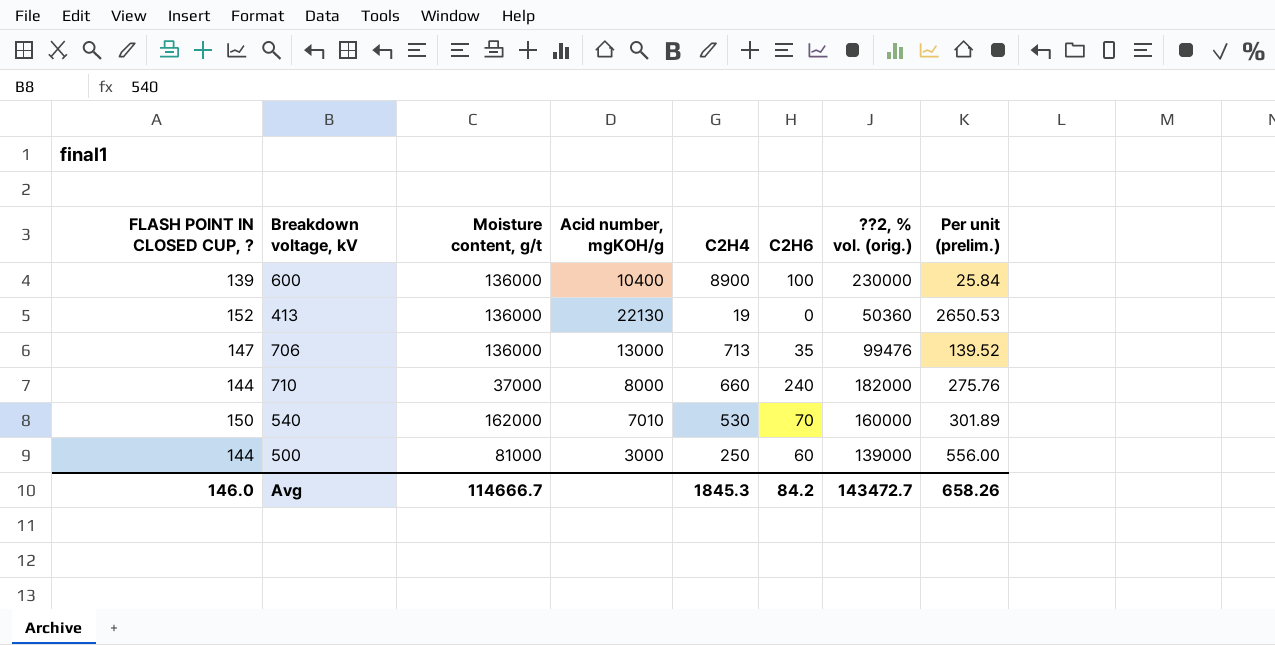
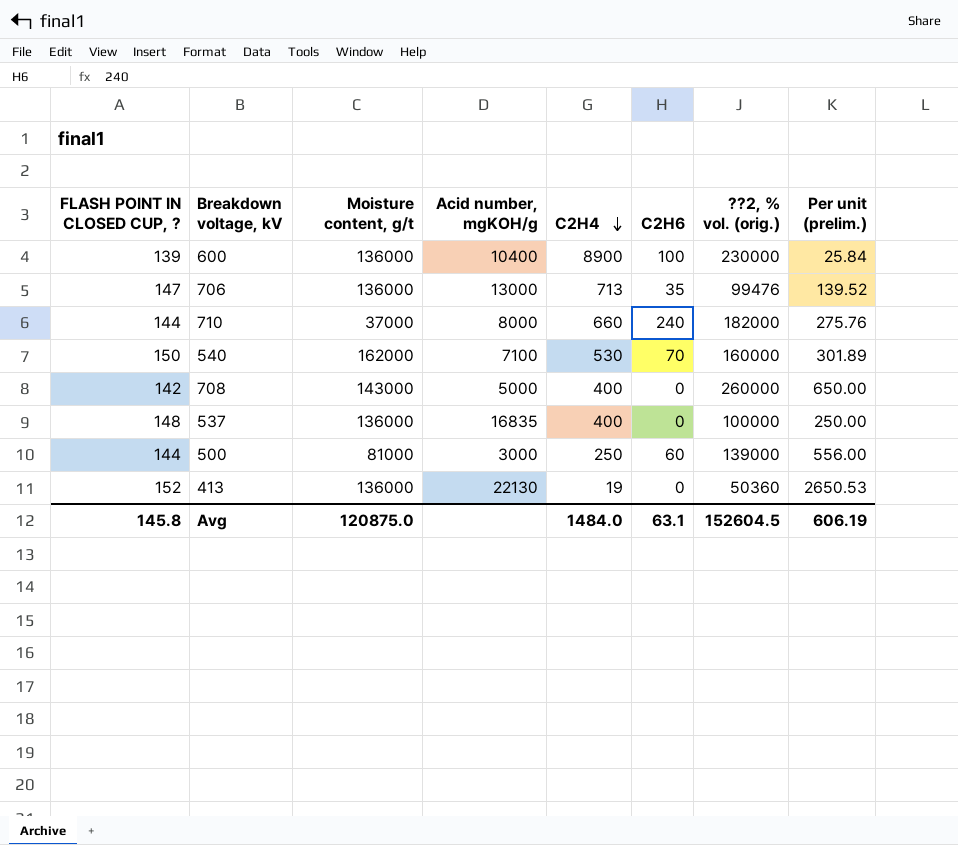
row order: none -> C2H4 descending
540 | Acid number, mgKOH/g: 7010 -> 7100
row 708: none -> 142 | 143000 | 5000 | 400 | 0 | 260000 | 650.00
row 537: none -> 148 | 136000 | 16835 | 400 | 0 | 100000 | 250.00
Avg | FLASH POINT IN CLOSED CUP, ?: 146.0 -> 145.8
Avg | Moisture content, g/t: 114666.7 -> 120875.0
Avg | C2H4: 1845.3 -> 1484.0
Avg | C2H6: 84.2 -> 63.1
Avg | ??2, % vol. (orig.): 143472.7 -> 152604.5
Avg | Per unit (prelim.): 658.26 -> 606.19

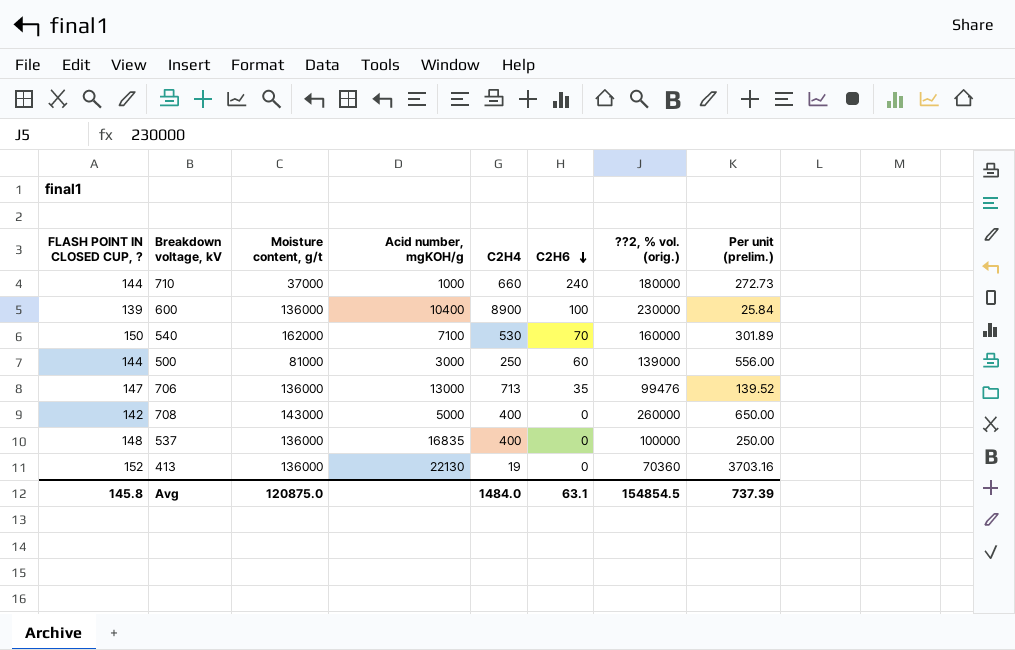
row order: C2H4 descending -> C2H6 descending
710 | Acid number, mgKOH/g: 8000 -> 1000
710 | ??2, % vol. (orig.): 182000 -> 180000
710 | Per unit (prelim.): 275.76 -> 272.73
413 | ??2, % vol. (orig.): 50360 -> 70360
413 | Per unit (prelim.): 2650.53 -> 3703.16
Avg | ??2, % vol. (orig.): 152604.5 -> 154854.5
Avg | Per unit (prelim.): 606.19 -> 737.39

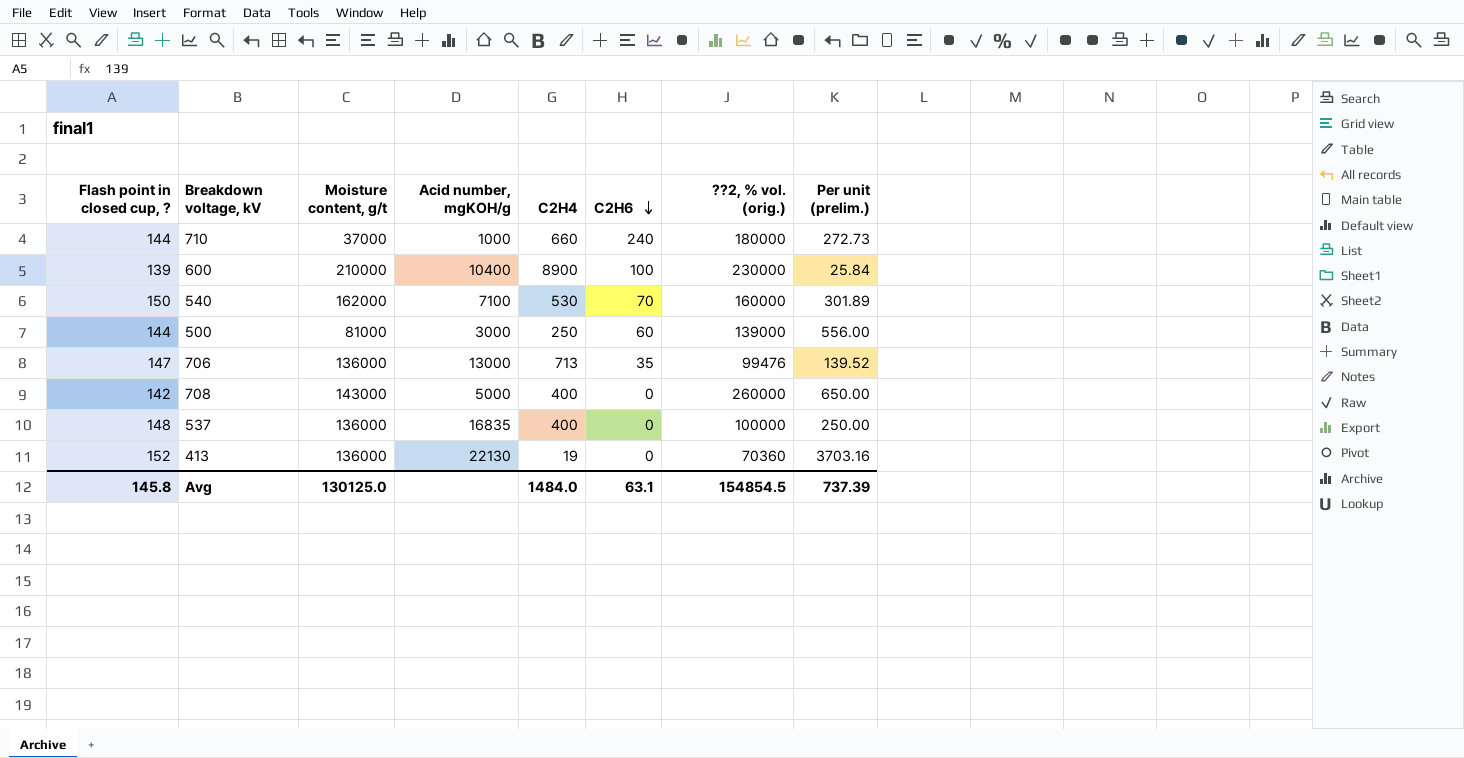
column name: FLASH POINT IN CLOSED CUP, ? -> Flash point in closed cup, ?
600 | Moisture content, g/t: 136000 -> 210000
Avg | Moisture content, g/t: 120875.0 -> 130125.0

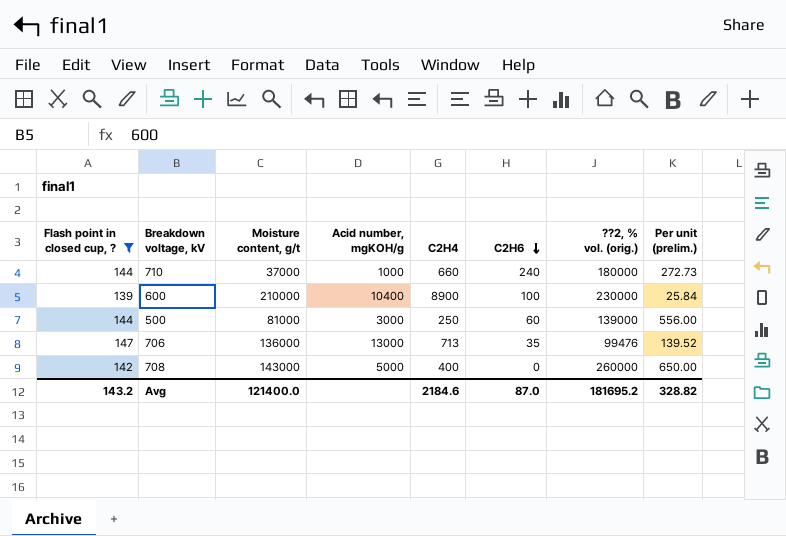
filter: none -> Flash point in closed cup, ? <= 147
Avg | Flash point in closed cup, ?: 145.8 -> 143.2
Avg | Moisture content, g/t: 130125.0 -> 121400.0
Avg | C2H4: 1484.0 -> 2184.6
Avg | C2H6: 63.1 -> 87.0
Avg | ??2, % vol. (orig.): 154854.5 -> 181695.2
Avg | Per unit (prelim.): 737.39 -> 328.82

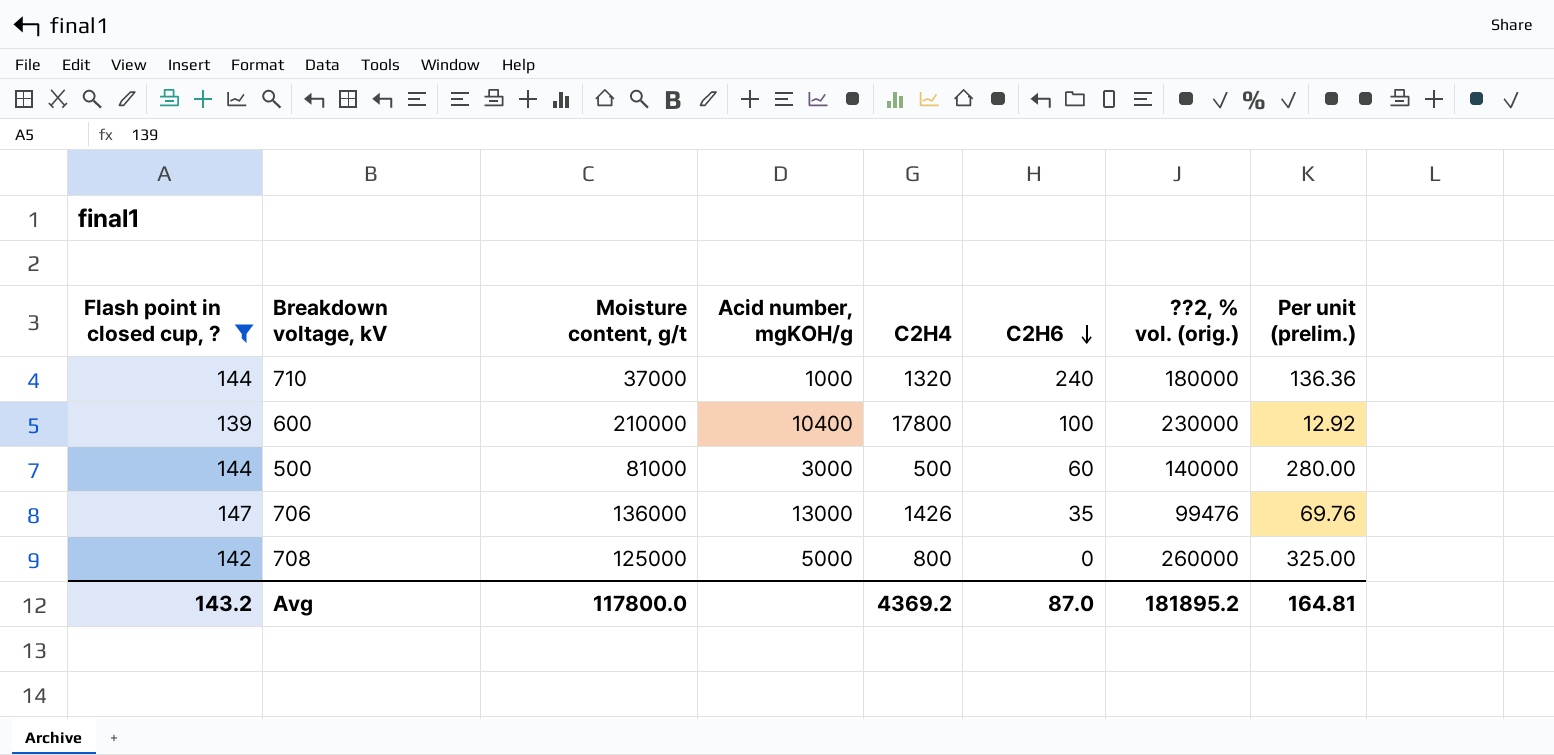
710 | C2H4: 660 -> 1320
710 | Per unit (prelim.): 272.73 -> 136.36
600 | C2H4: 8900 -> 17800
600 | Per unit (prelim.): 25.84 -> 12.92
500 | C2H4: 250 -> 500
500 | ??2, % vol. (orig.): 139000 -> 140000
500 | Per unit (prelim.): 556.00 -> 280.00
706 | C2H4: 713 -> 1426
706 | Per unit (prelim.): 139.52 -> 69.76
708 | Moisture content, g/t: 143000 -> 125000
708 | C2H4: 400 -> 800
708 | Per unit (prelim.): 650.00 -> 325.00
Avg | Moisture content, g/t: 121400.0 -> 117800.0
Avg | C2H4: 2184.6 -> 4369.2
Avg | ??2, % vol. (orig.): 181695.2 -> 181895.2
Avg | Per unit (prelim.): 328.82 -> 164.81

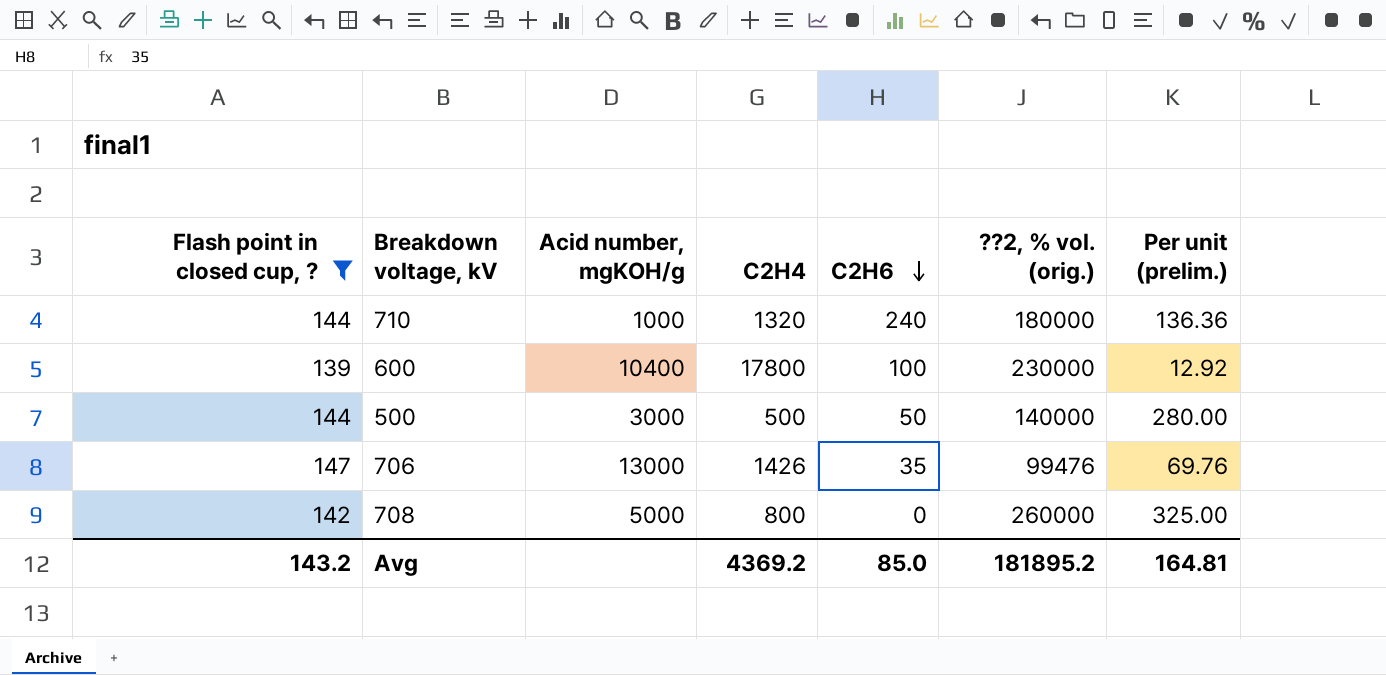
column Moisture content, g/t | position: 3 -> none
500 | C2H6: 60 -> 50
Avg | C2H6: 87.0 -> 85.0

